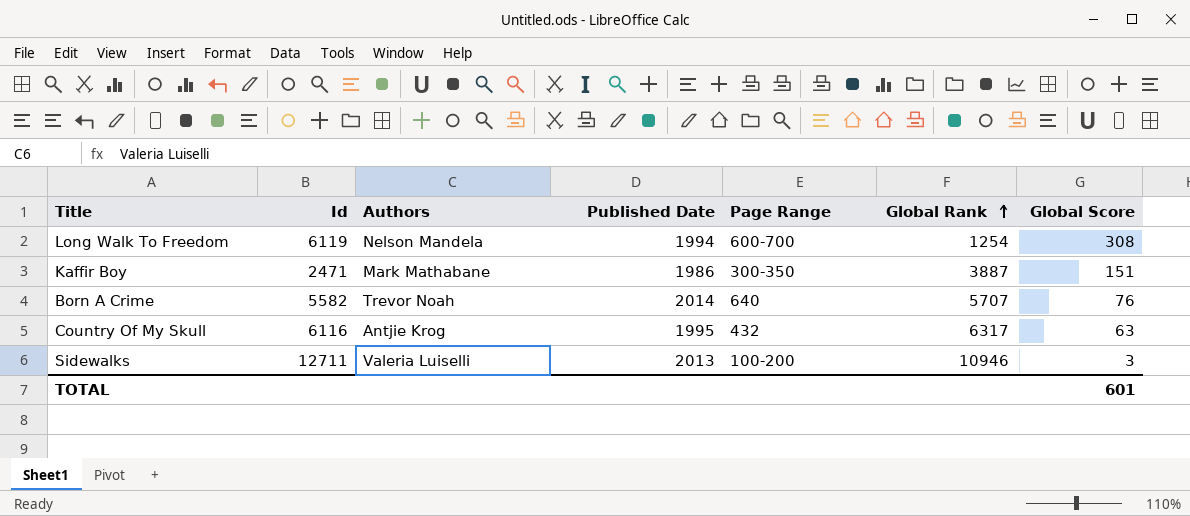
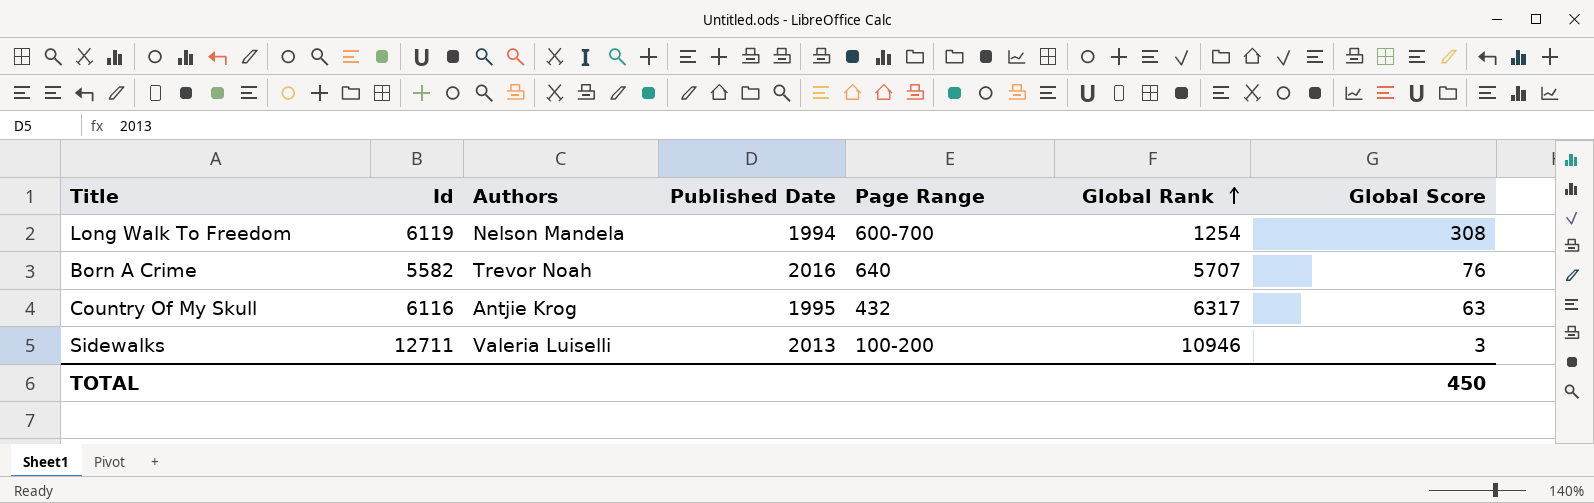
row Kaffir Boy: 2471 | Mark Mathabane | 1986 | 300-350 | 3887 | 151 -> none
Born A Crime | Published Date: 2014 -> 2016
TOTAL | Global Score: 601 -> 450

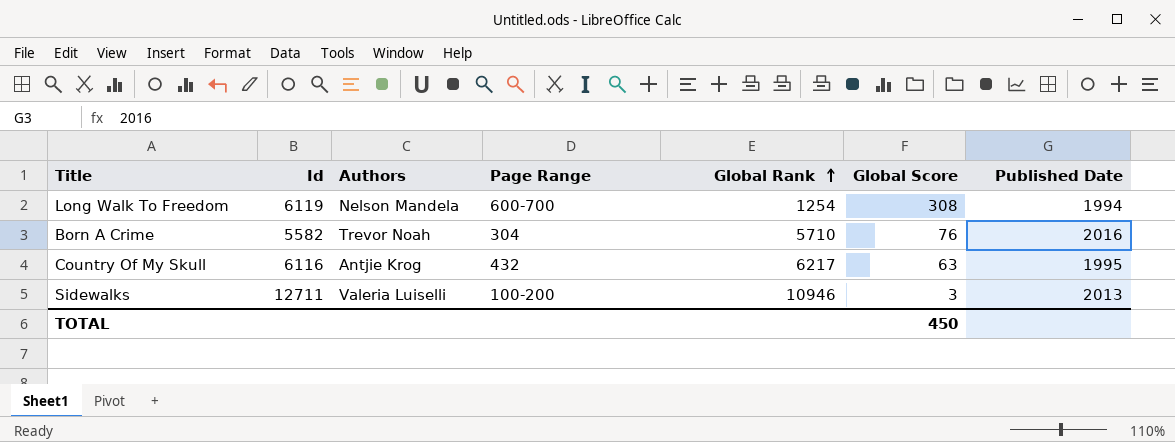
column Published Date | position: 4 -> 7
Born A Crime | Page Range: 640 -> 304
Born A Crime | Global Rank: 5707 -> 5710
Country Of My Skull | Global Rank: 6317 -> 6217

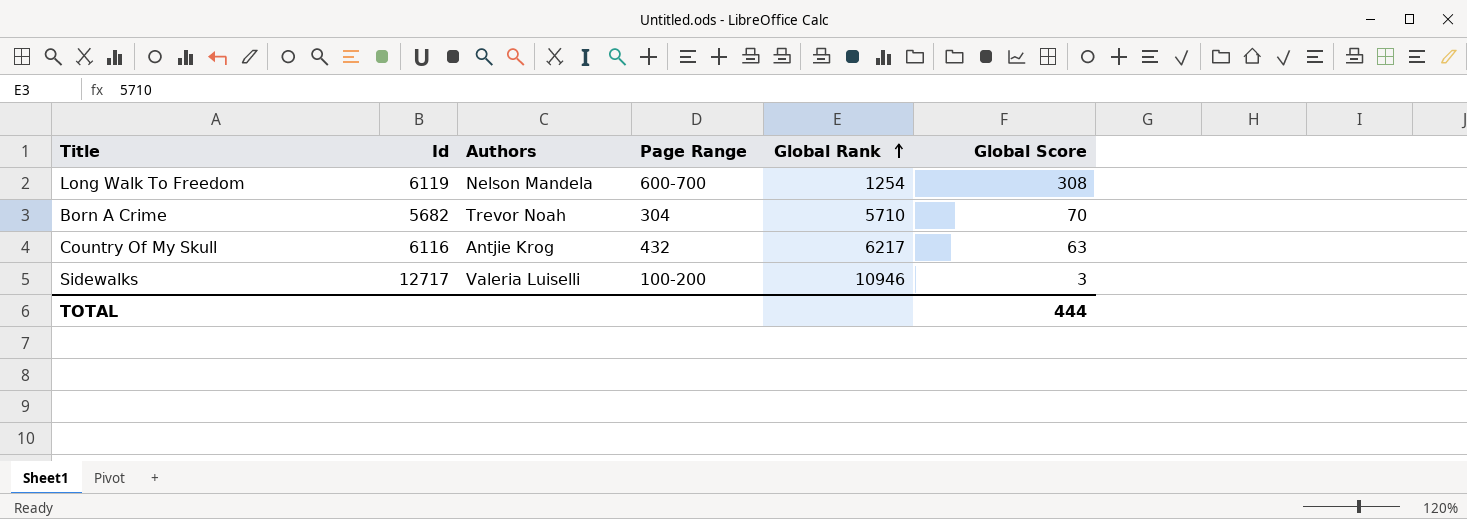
column Published Date | position: 7 -> none
Born A Crime | Id: 5582 -> 5682
Born A Crime | Global Score: 76 -> 70
Sidewalks | Id: 12711 -> 12717
TOTAL | Global Score: 450 -> 444

